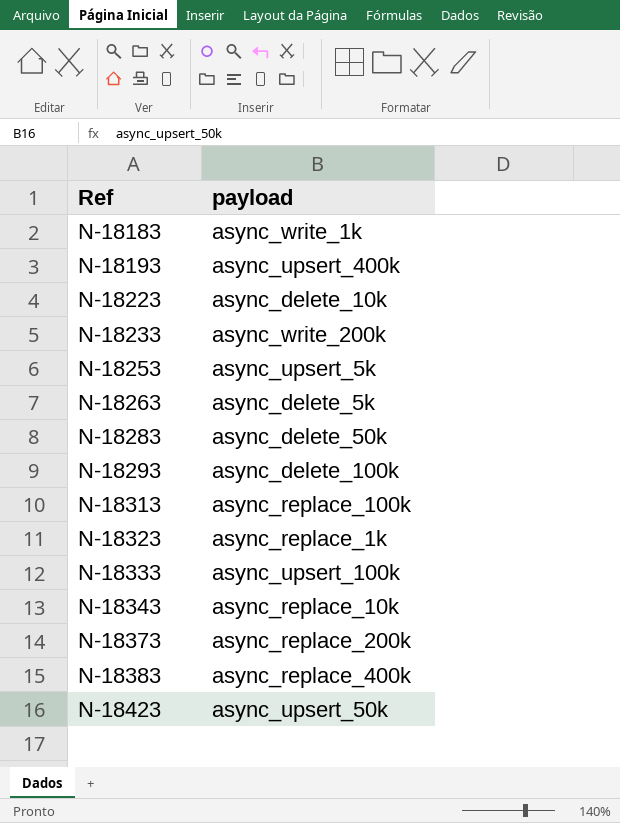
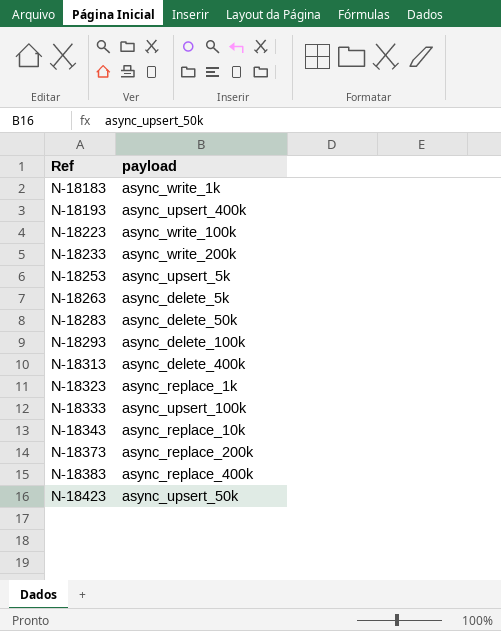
N-18223 | payload: async_delete_10k -> async_write_100k
N-18313 | payload: async_replace_100k -> async_delete_400k

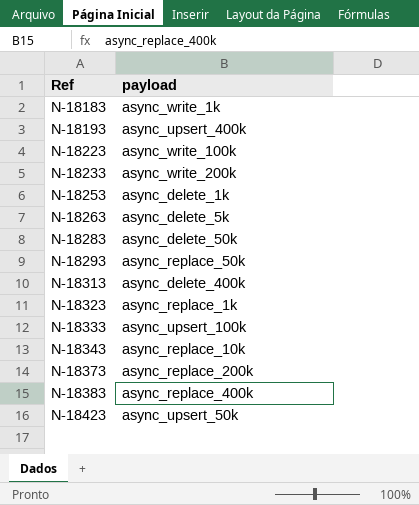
N-18253 | payload: async_upsert_5k -> async_delete_1k
N-18293 | payload: async_delete_100k -> async_replace_50k

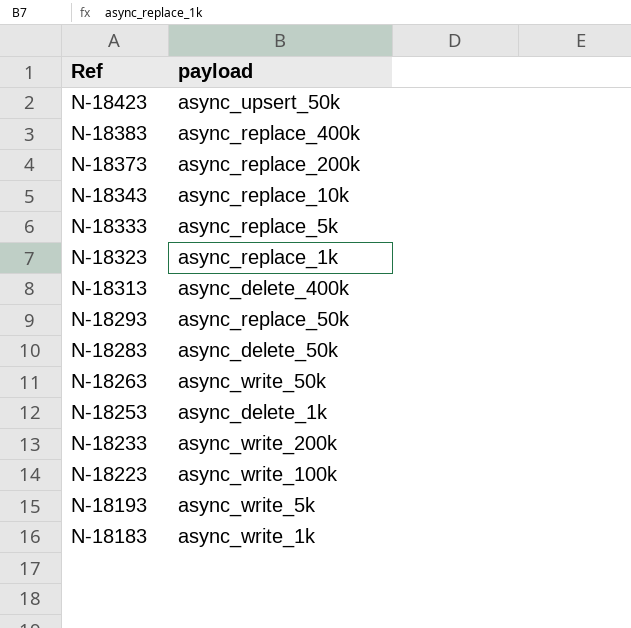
row order: Ref ascending -> Ref descending
N-18333 | payload: async_upsert_100k -> async_replace_5k
N-18263 | payload: async_delete_5k -> async_write_50k
N-18193 | payload: async_upsert_400k -> async_write_5k

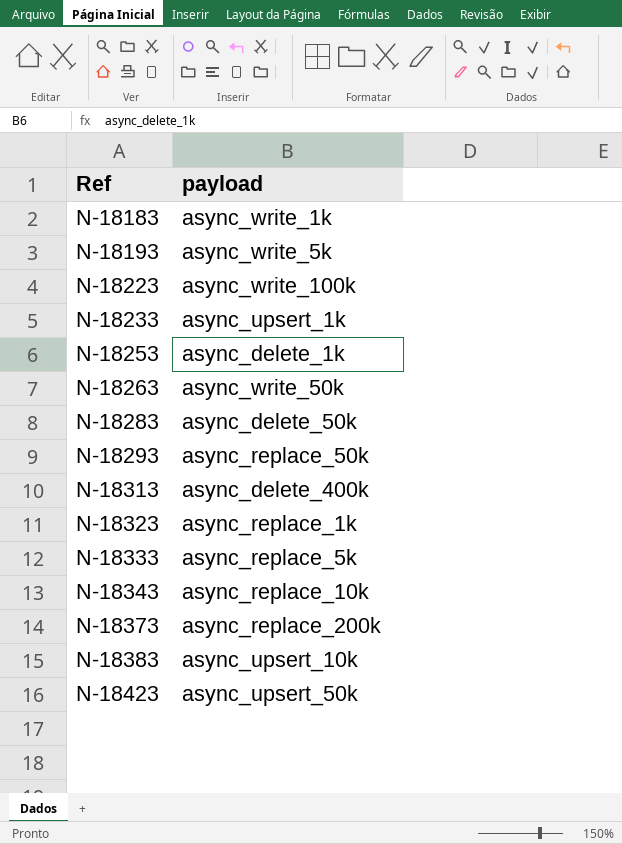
row order: Ref descending -> Ref ascending
N-18233 | payload: async_write_200k -> async_upsert_1k
N-18383 | payload: async_replace_400k -> async_upsert_10k

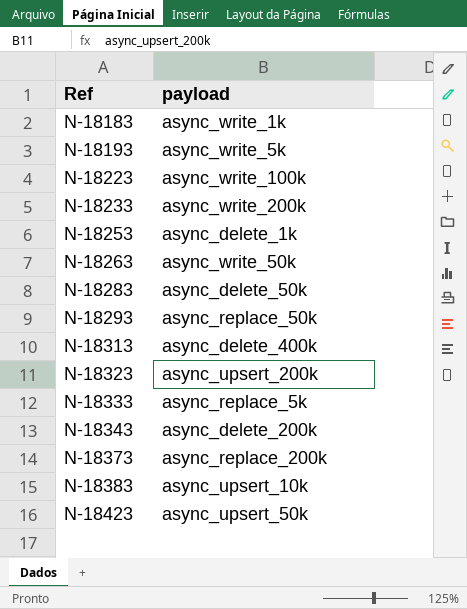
N-18233 | payload: async_upsert_1k -> async_write_200k
N-18323 | payload: async_replace_1k -> async_upsert_200k
N-18343 | payload: async_replace_10k -> async_delete_200k

